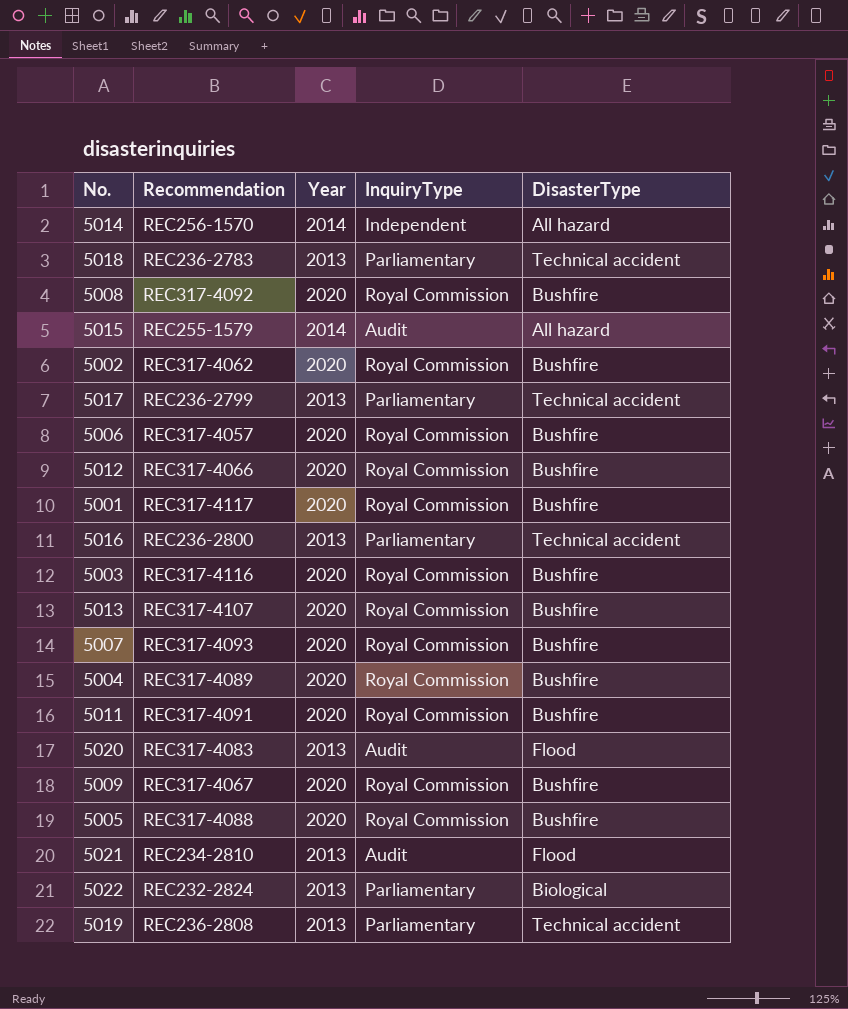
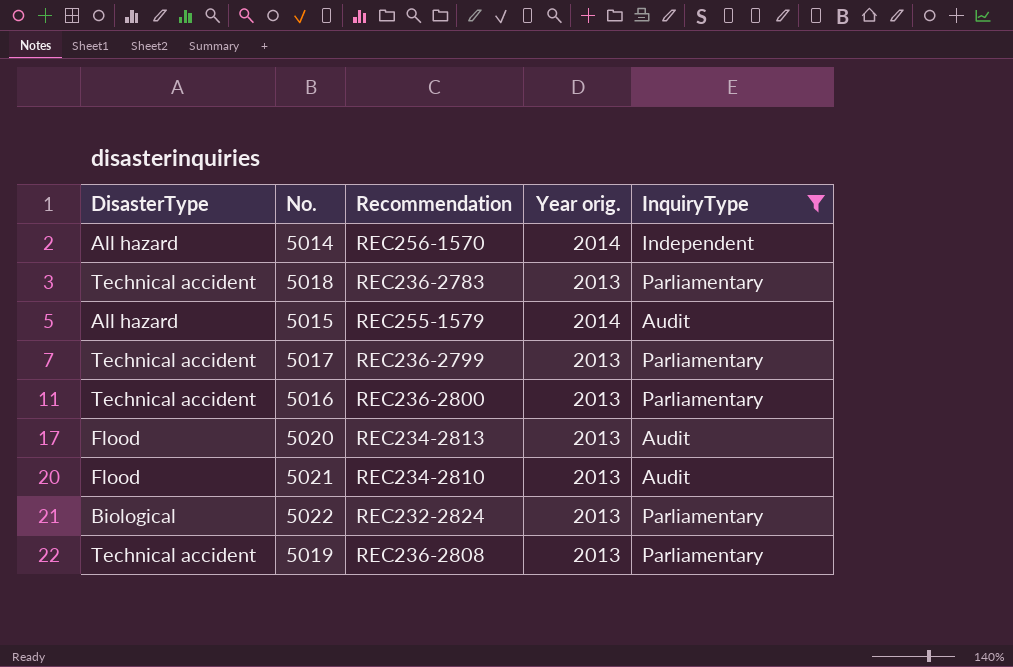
filter: none -> InquiryType != Royal Commission
column DisasterType | position: 5 -> 1
column name: Year -> Year orig.
5020 | Recommendation: REC317-4083 -> REC234-2813

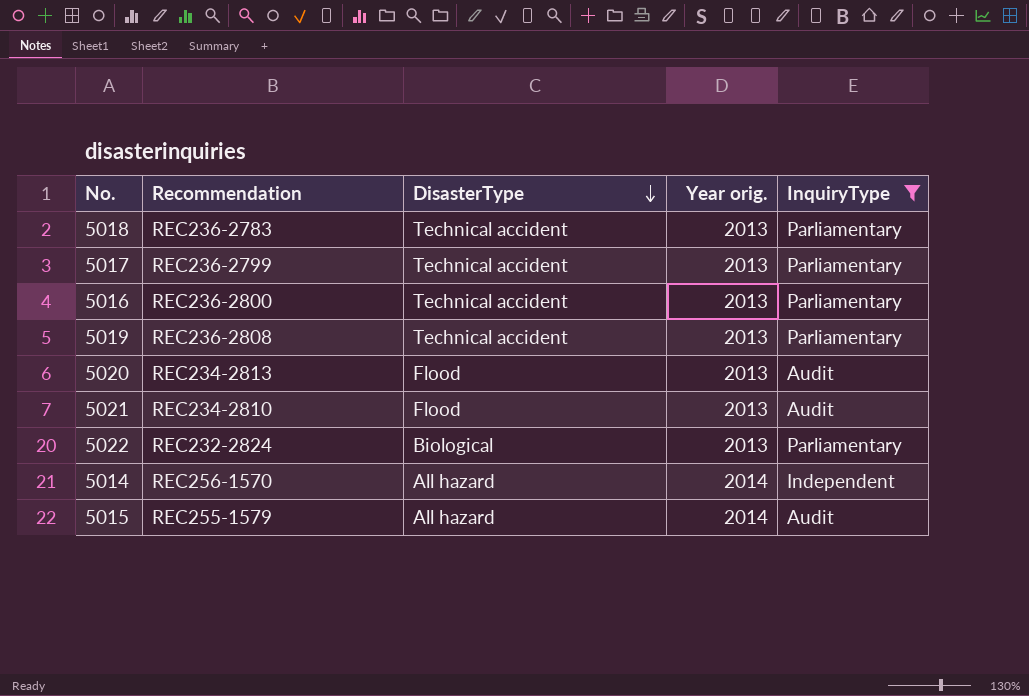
row order: none -> DisasterType descending
column DisasterType | position: 1 -> 3

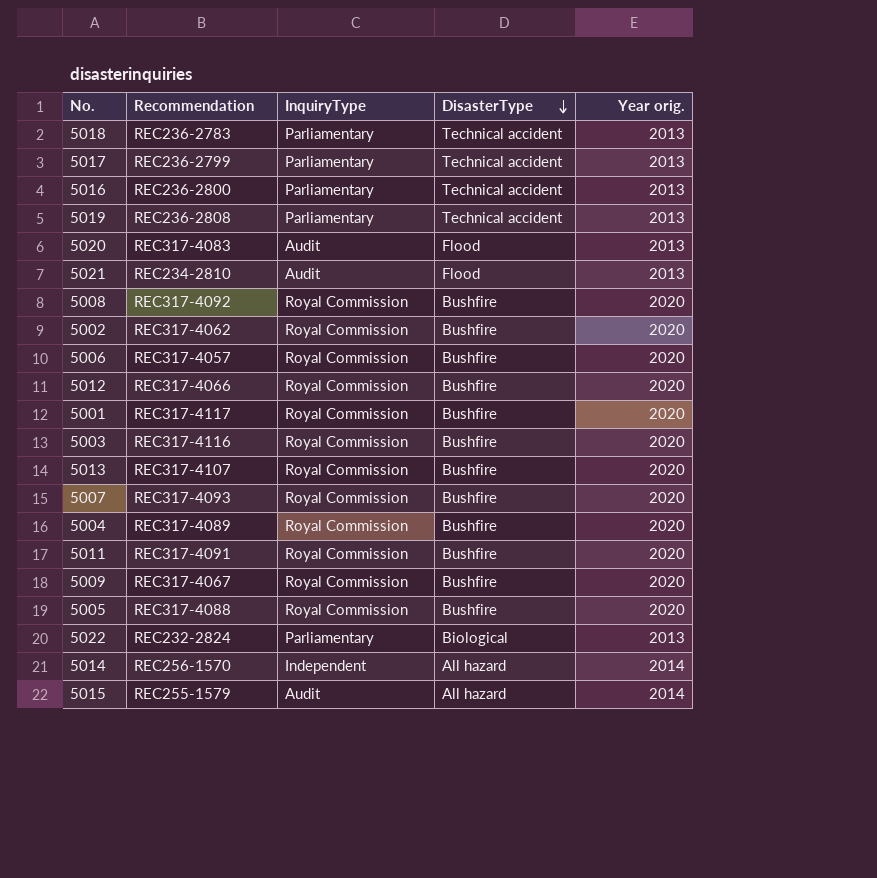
filter: InquiryType != Royal Commission -> none
column InquiryType | position: 5 -> 3
5020 | Recommendation: REC234-2813 -> REC317-4083

